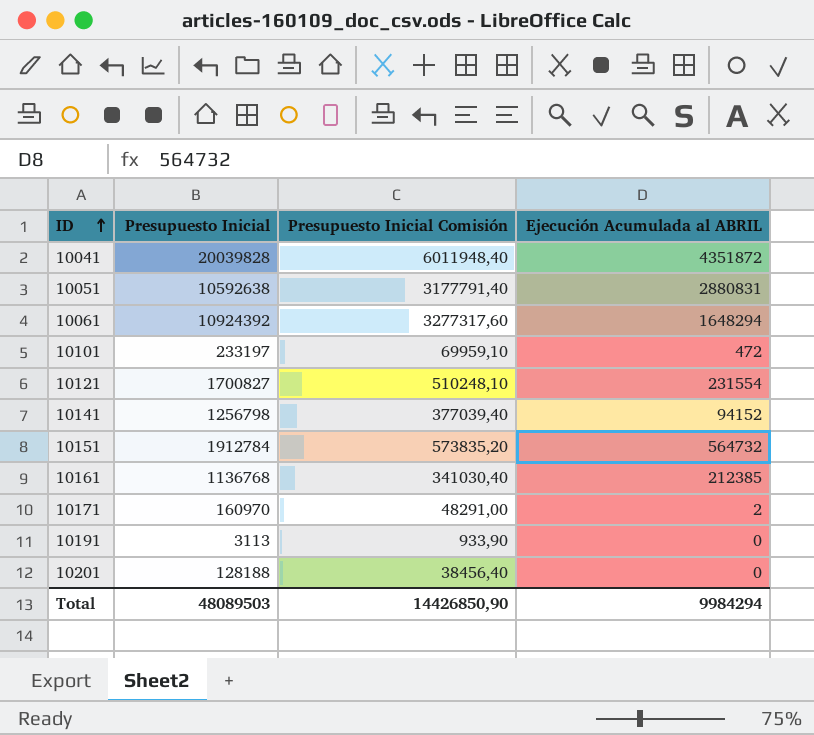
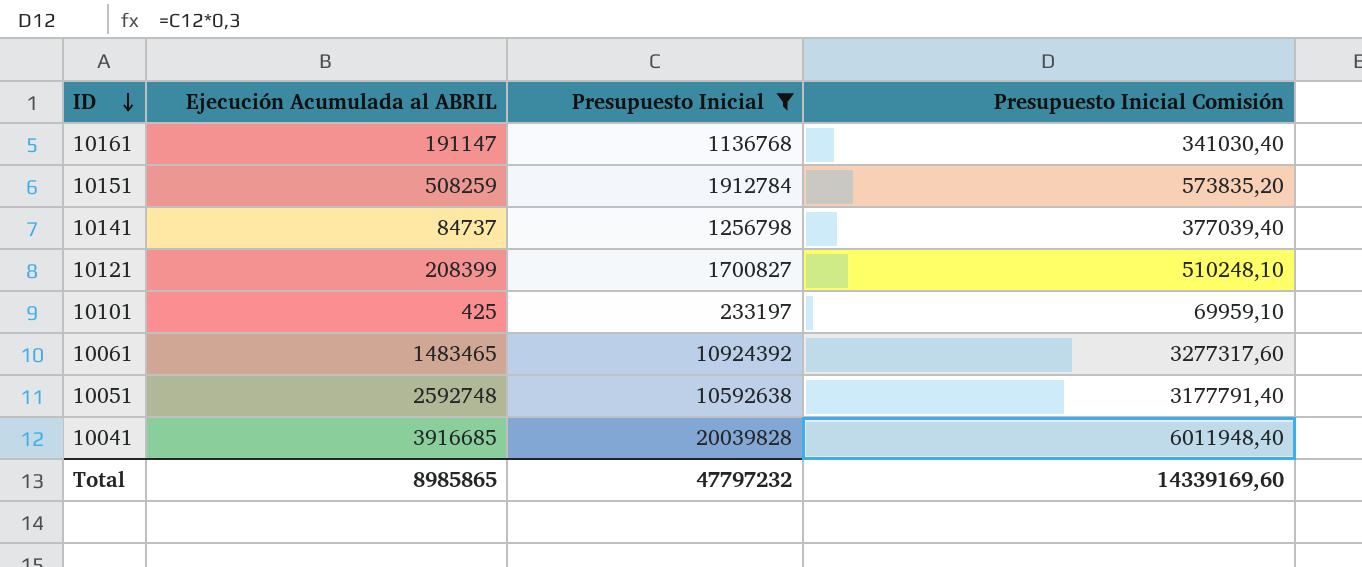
filter: none -> Presupuesto Inicial >= 233197
row order: ID ascending -> ID descending
column Ejecución Acumulada al ABRIL | position: 4 -> 2
10161 | Ejecución Acumulada al ABRIL: 212385 -> 191147
10151 | Ejecución Acumulada al ABRIL: 564732 -> 508259
10141 | Ejecución Acumulada al ABRIL: 94152 -> 84737
10121 | Ejecución Acumulada al ABRIL: 231554 -> 208399
10101 | Ejecución Acumulada al ABRIL: 472 -> 425
10061 | Ejecución Acumulada al ABRIL: 1648294 -> 1483465
10051 | Ejecución Acumulada al ABRIL: 2880831 -> 2592748
10041 | Ejecución Acumulada al ABRIL: 4351872 -> 3916685
Total | Ejecución Acumulada al ABRIL: 9984294 -> 8985865
Total | Presupuesto Inicial: 48089503 -> 47797232
Total | Presupuesto Inicial Comisión: 14426850,90 -> 14339169,60

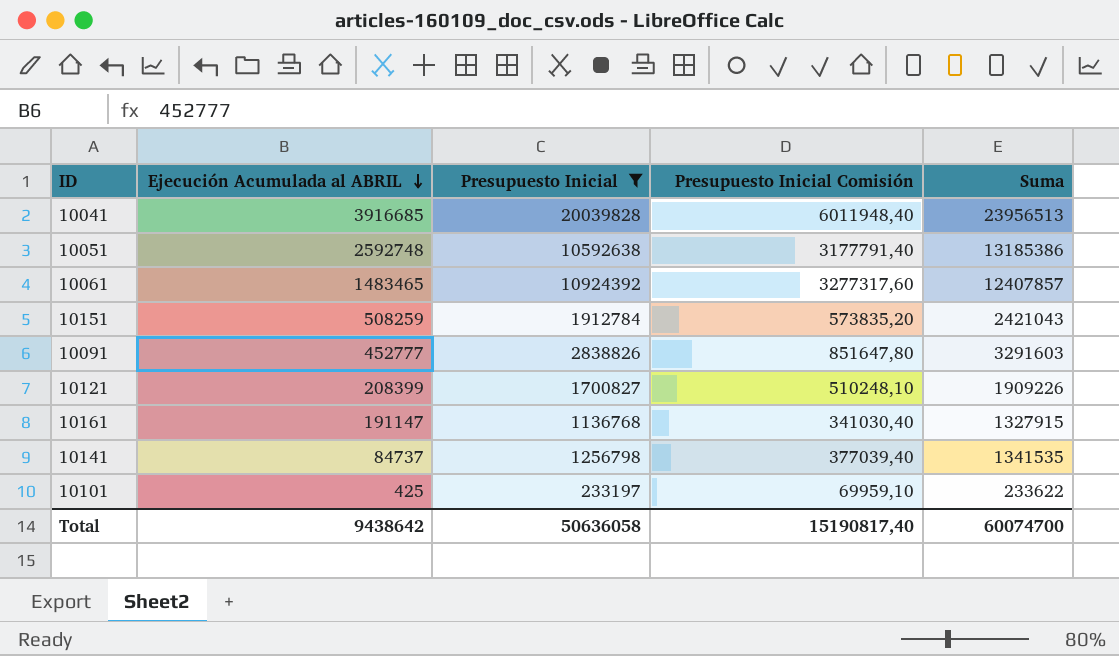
row order: ID descending -> Ejecución Acumulada al ABRIL descending
column Suma | formula: none -> [Ejecución Acumulada al ABRIL] + [Presupuesto Inicial]
row 10091: none -> 452777 | 2838826 | 851647,80 | 3291603
Total | Ejecución Acumulada al ABRIL: 8985865 -> 9438642
Total | Presupuesto Inicial: 47797232 -> 50636058
Total | Presupuesto Inicial Comisión: 14339169,60 -> 15190817,40

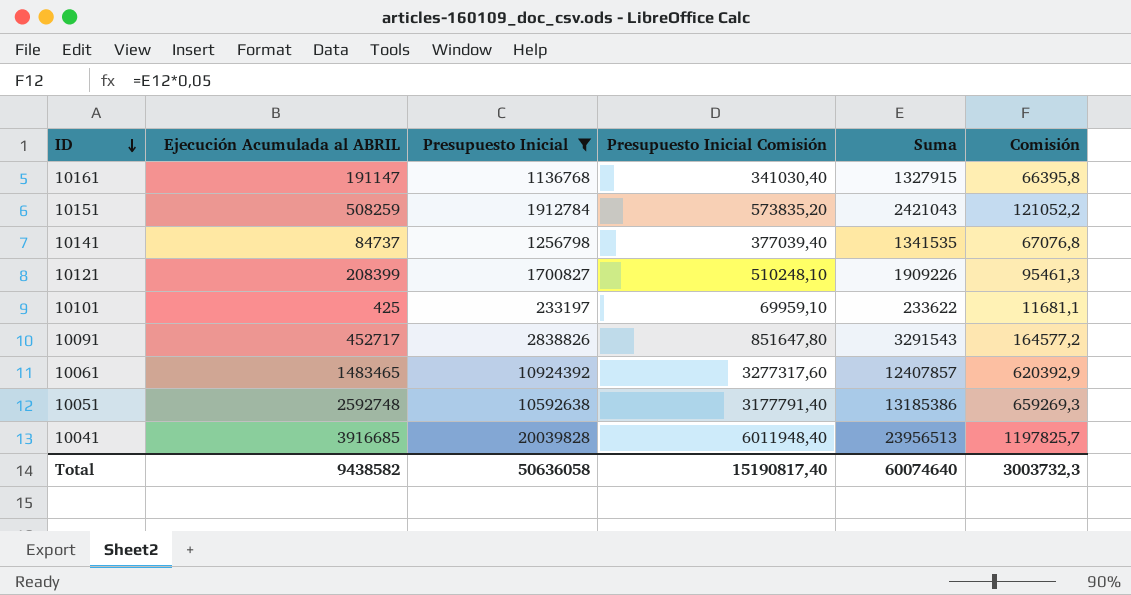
row order: Ejecución Acumulada al ABRIL descending -> ID descending
column Comisión | formula: none -> [Suma] * 0,05
10091 | Ejecución Acumulada al ABRIL: 452777 -> 452717
10091 | Suma: 3291603 -> 3291543
Total | Ejecución Acumulada al ABRIL: 9438642 -> 9438582
Total | Suma: 60074700 -> 60074640

